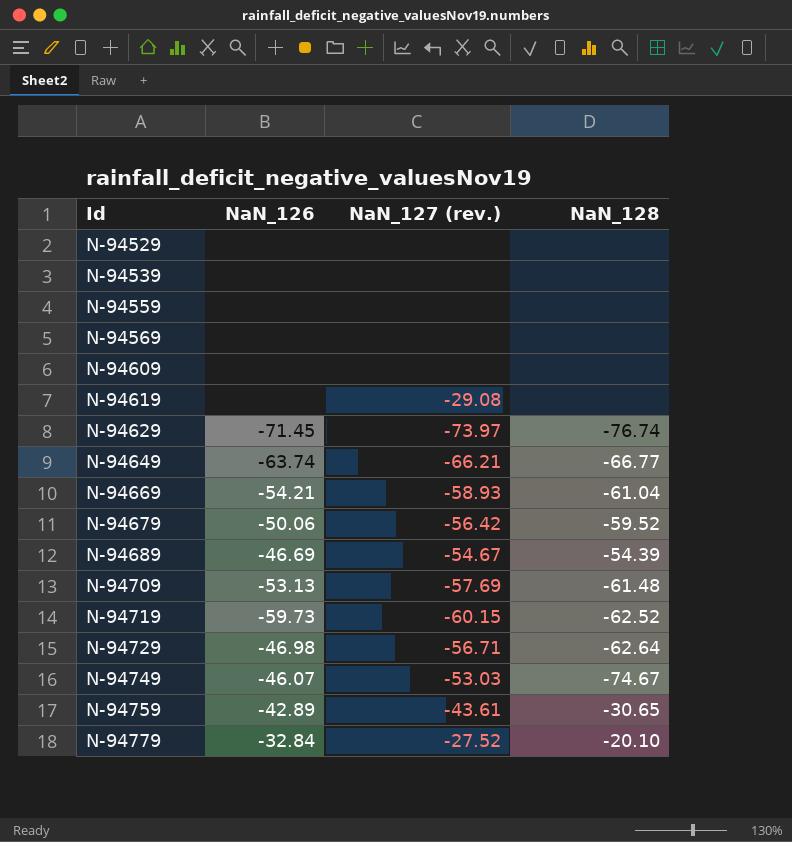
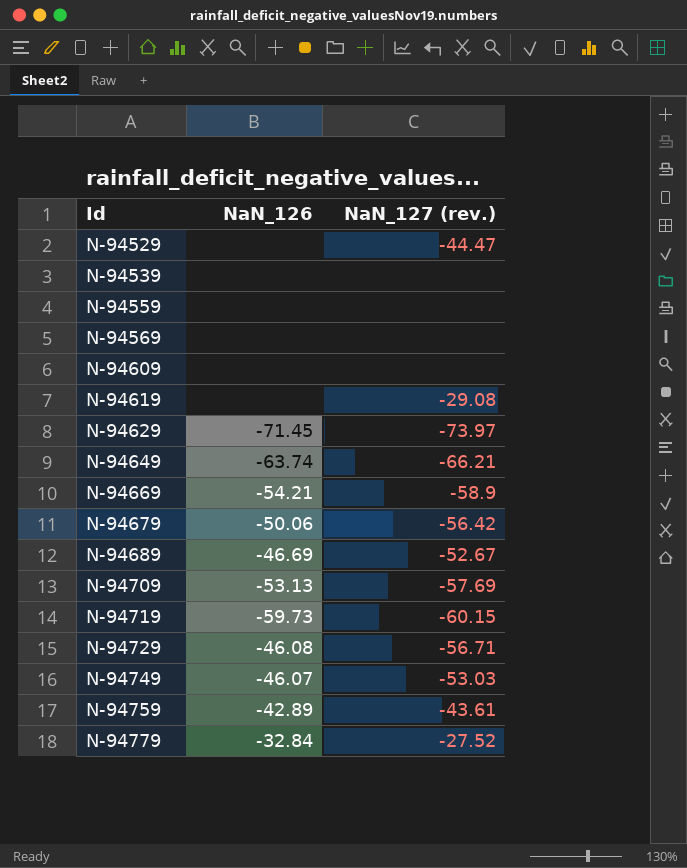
column NaN_128 | position: 4 -> none
N-94529 | NaN_127 (rev.): none -> -44.47
N-94669 | NaN_127 (rev.): -58.93 -> -58.9
N-94689 | NaN_127 (rev.): -54.67 -> -52.67
N-94729 | NaN_126: -46.98 -> -46.08

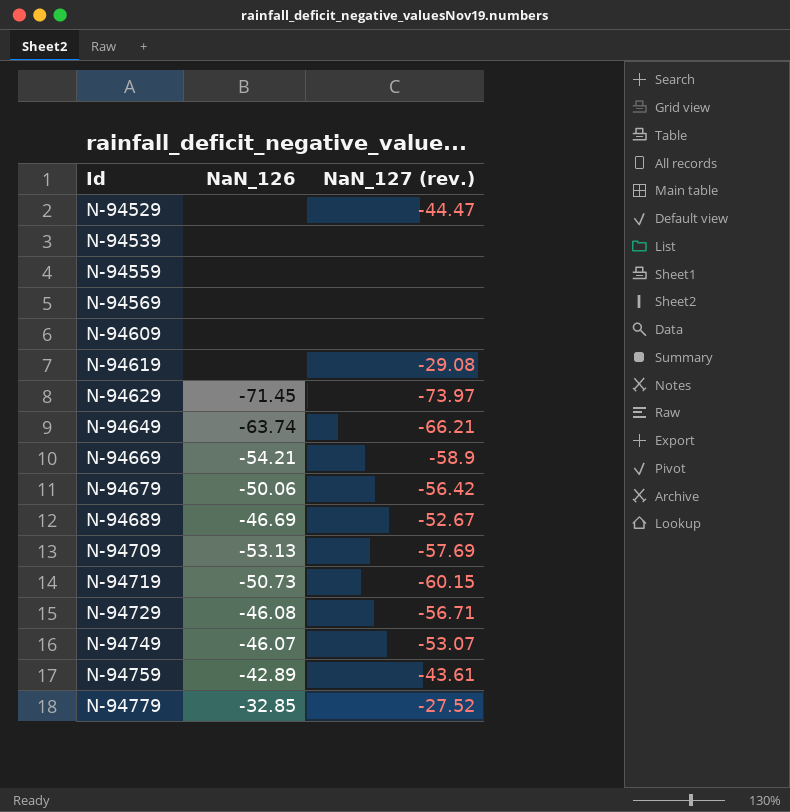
N-94719 | NaN_126: -59.73 -> -50.73
N-94749 | NaN_127 (rev.): -53.03 -> -53.07
N-94779 | NaN_126: -32.84 -> -32.85

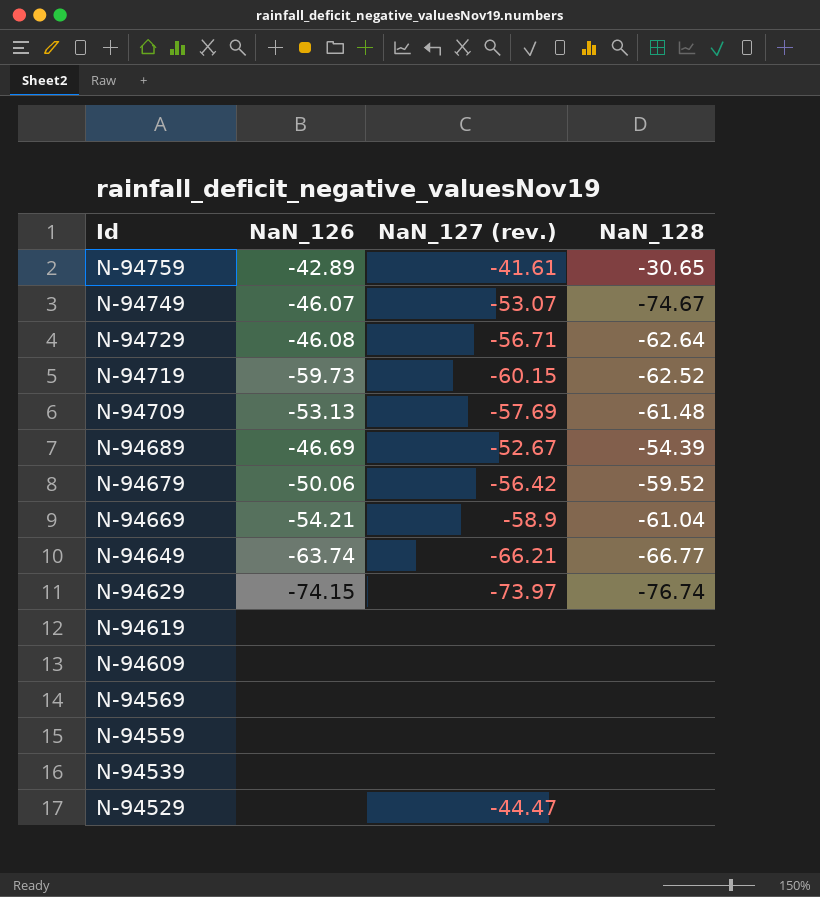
row order: Id ascending -> Id descending
column NaN_128 | position: none -> 4
row N-94779: -32.85 | -27.52 -> none
N-94759 | NaN_127 (rev.): -43.61 -> -41.61
N-94719 | NaN_126: -50.73 -> -59.73
N-94629 | NaN_126: -71.45 -> -74.15
N-94619 | NaN_127 (rev.): -29.08 -> none

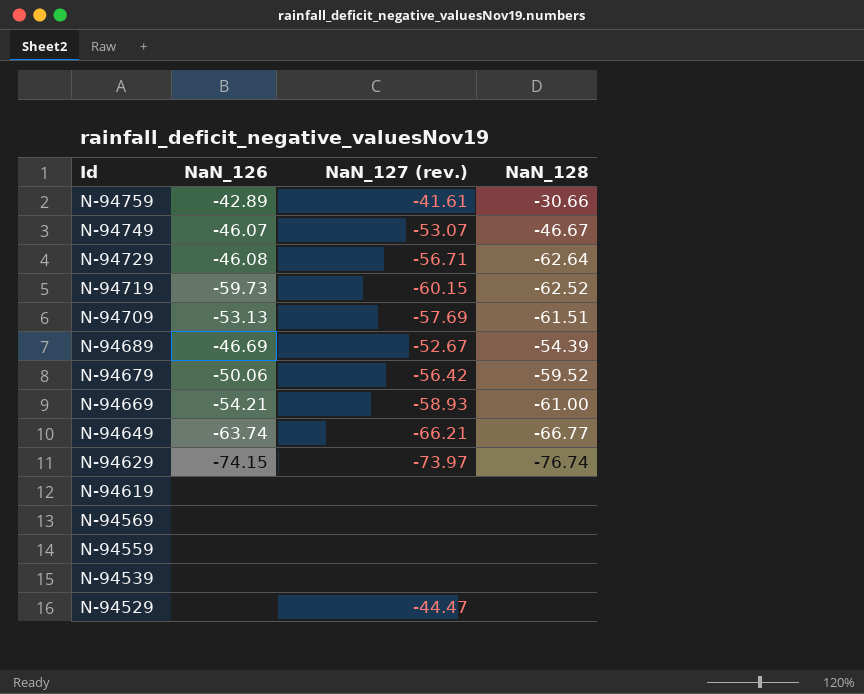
row N-94609: none | none | none -> none
N-94759 | NaN_128: -30.65 -> -30.66
N-94749 | NaN_128: -74.67 -> -46.67
N-94709 | NaN_128: -61.48 -> -61.51
N-94669 | NaN_127 (rev.): -58.9 -> -58.93
N-94669 | NaN_128: -61.04 -> -61.00

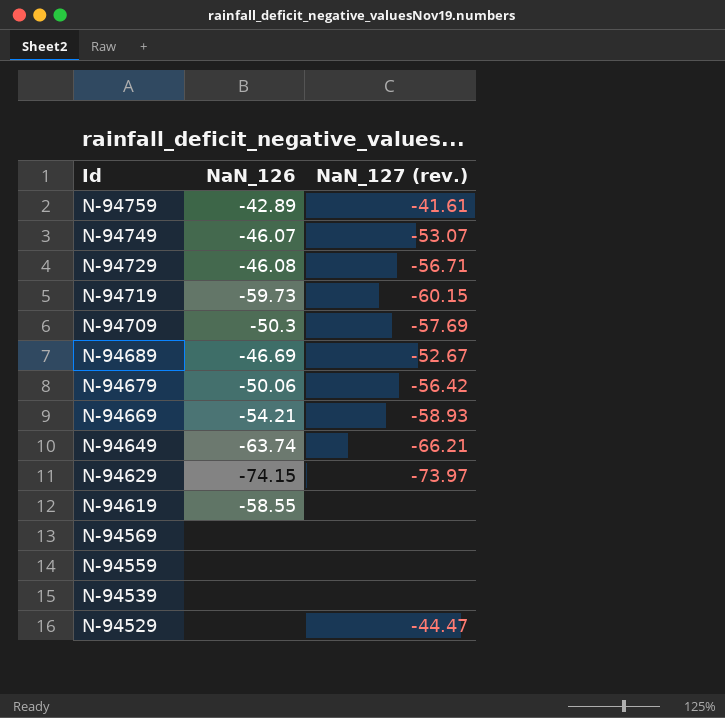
column NaN_128 | position: 4 -> none
N-94709 | NaN_126: -53.13 -> -50.3
N-94619 | NaN_126: none -> -58.55

